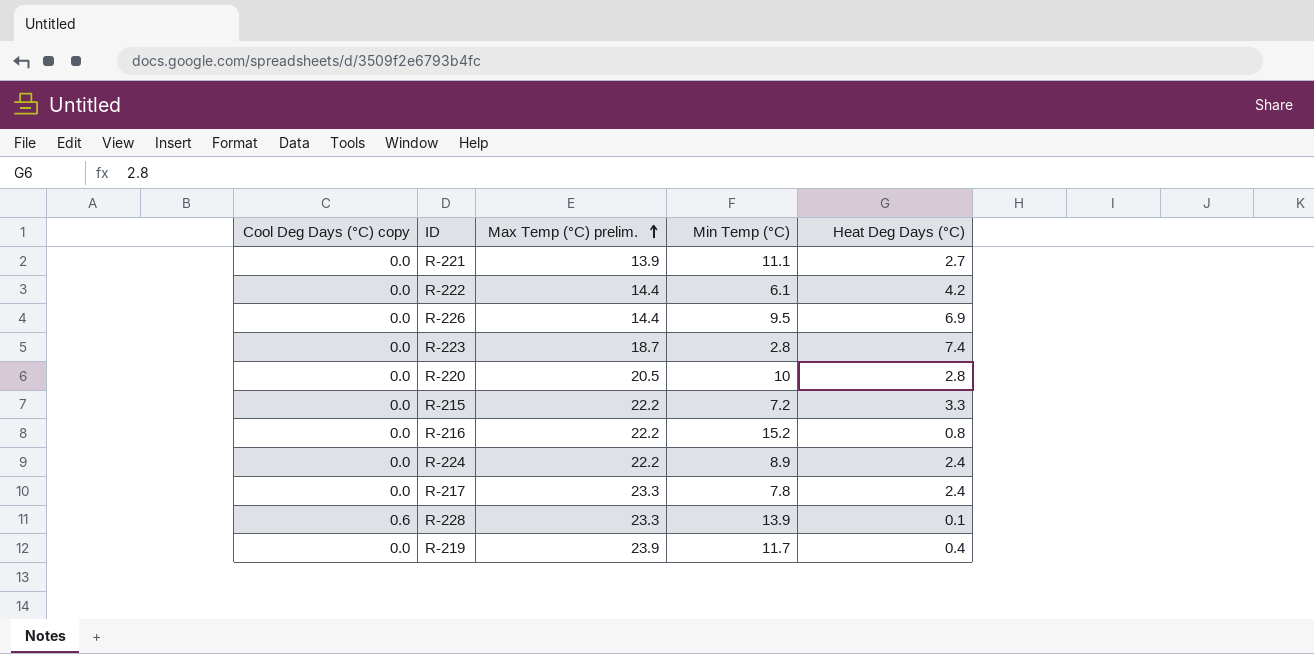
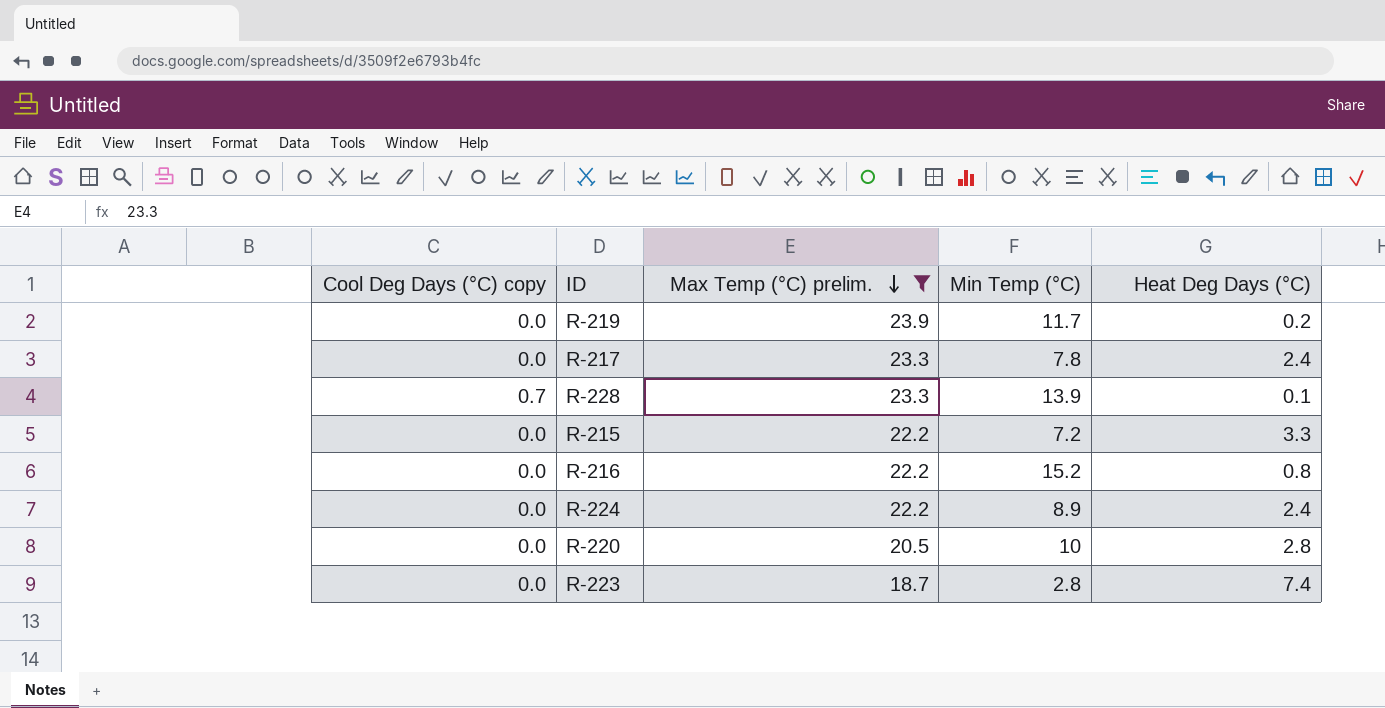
filter: none -> Max Temp (°C) prelim. >= 18.7
row order: Max Temp (°C) prelim. ascending -> Max Temp (°C) prelim. descending
R-219 | Heat Deg Days (°C): 0.4 -> 0.2
R-228 | Cool Deg Days (°C) copy: 0.6 -> 0.7

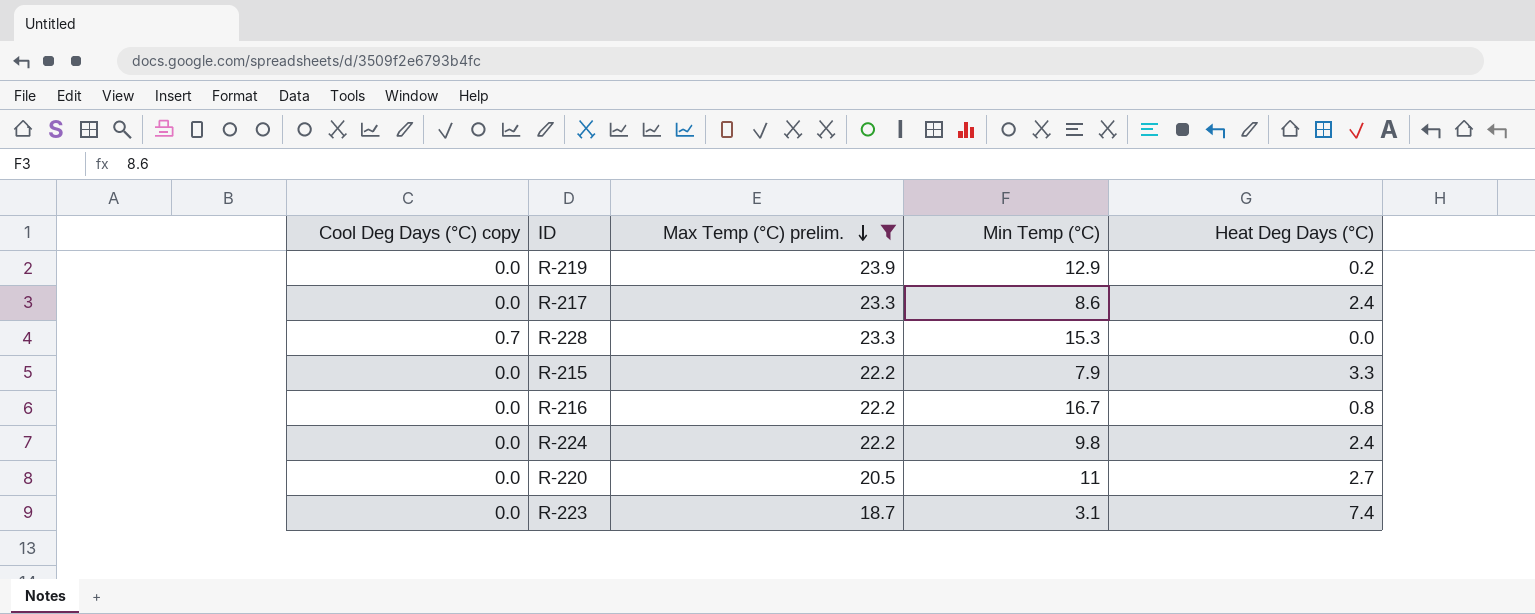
R-219 | Min Temp (°C): 11.7 -> 12.9
R-217 | Min Temp (°C): 7.8 -> 8.6
R-228 | Min Temp (°C): 13.9 -> 15.3
R-228 | Heat Deg Days (°C): 0.1 -> 0.0
R-215 | Min Temp (°C): 7.2 -> 7.9
R-216 | Min Temp (°C): 15.2 -> 16.7
R-224 | Min Temp (°C): 8.9 -> 9.8
R-220 | Min Temp (°C): 10 -> 11
R-220 | Heat Deg Days (°C): 2.8 -> 2.7
R-223 | Min Temp (°C): 2.8 -> 3.1

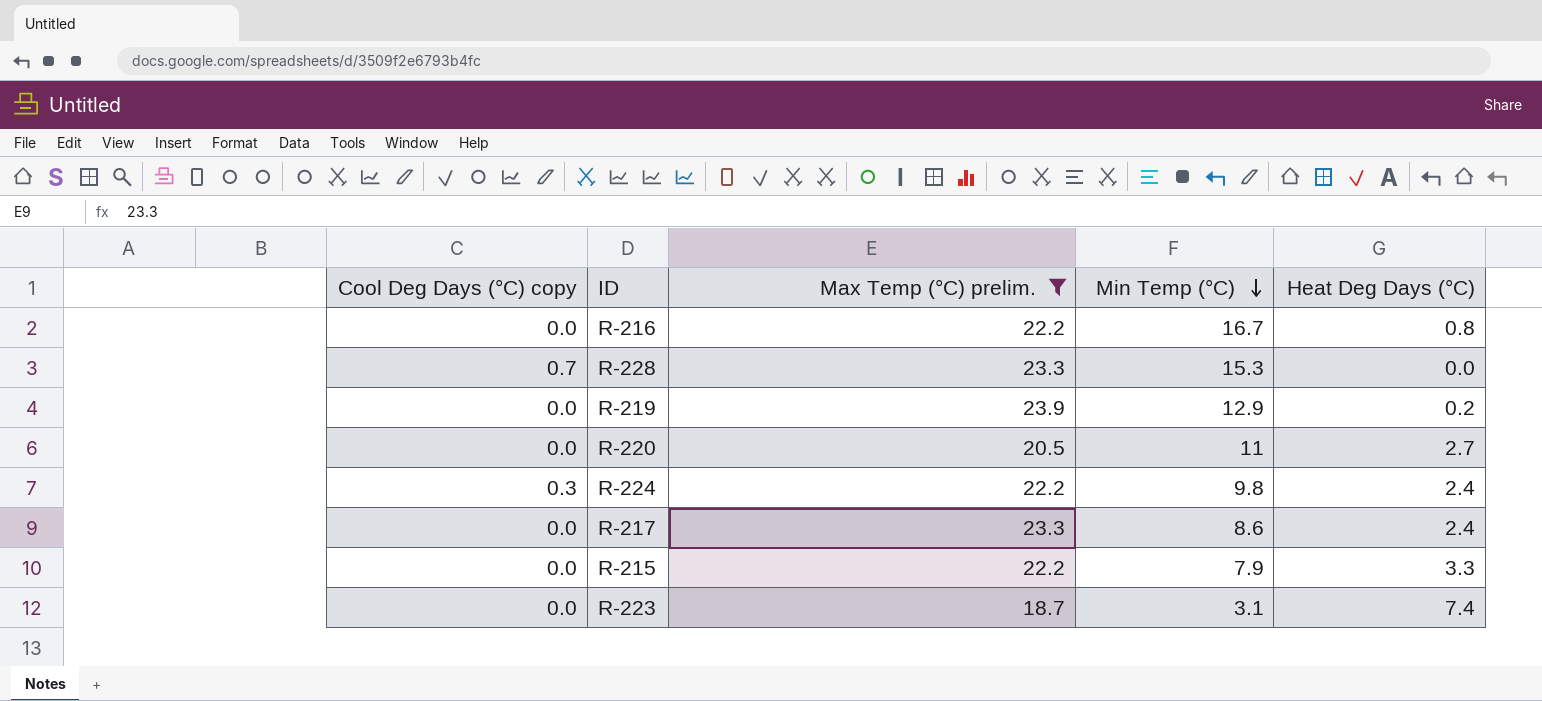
row order: Max Temp (°C) prelim. descending -> Min Temp (°C) descending
R-224 | Cool Deg Days (°C) copy: 0.0 -> 0.3

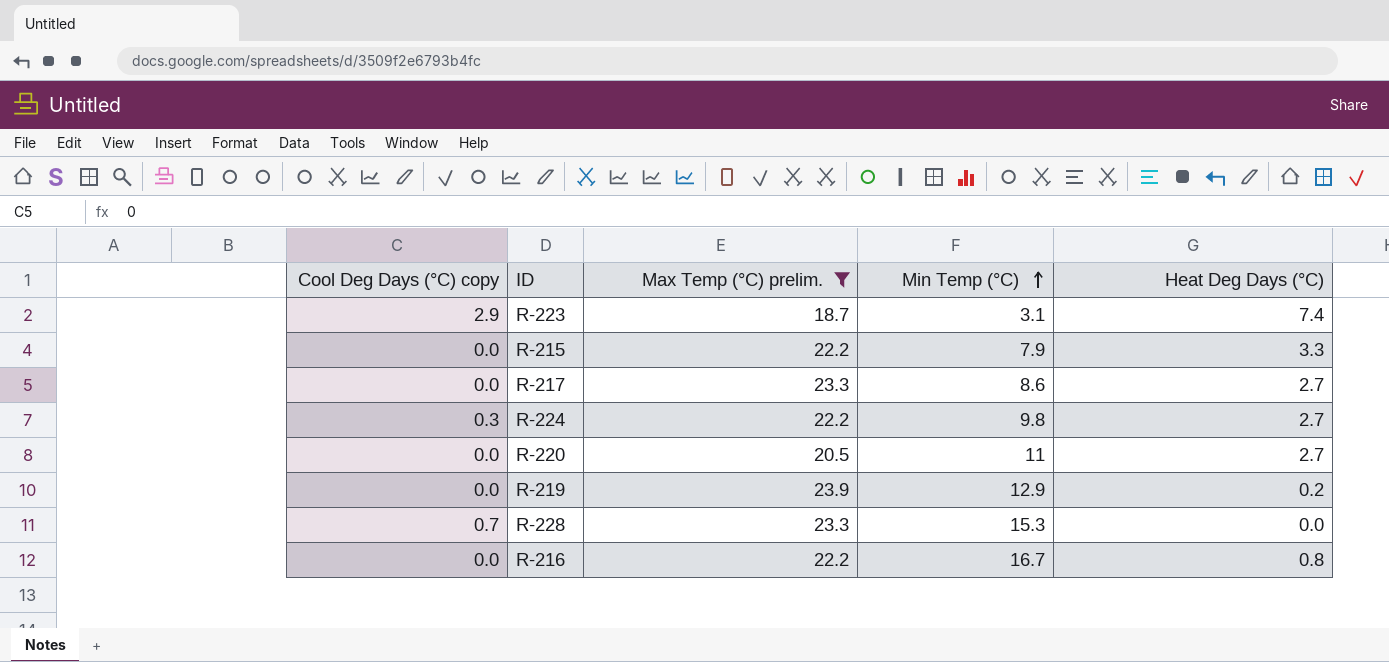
row order: Min Temp (°C) descending -> Min Temp (°C) ascending
R-223 | Cool Deg Days (°C) copy: 0.0 -> 2.9
R-217 | Heat Deg Days (°C): 2.4 -> 2.7
R-224 | Heat Deg Days (°C): 2.4 -> 2.7

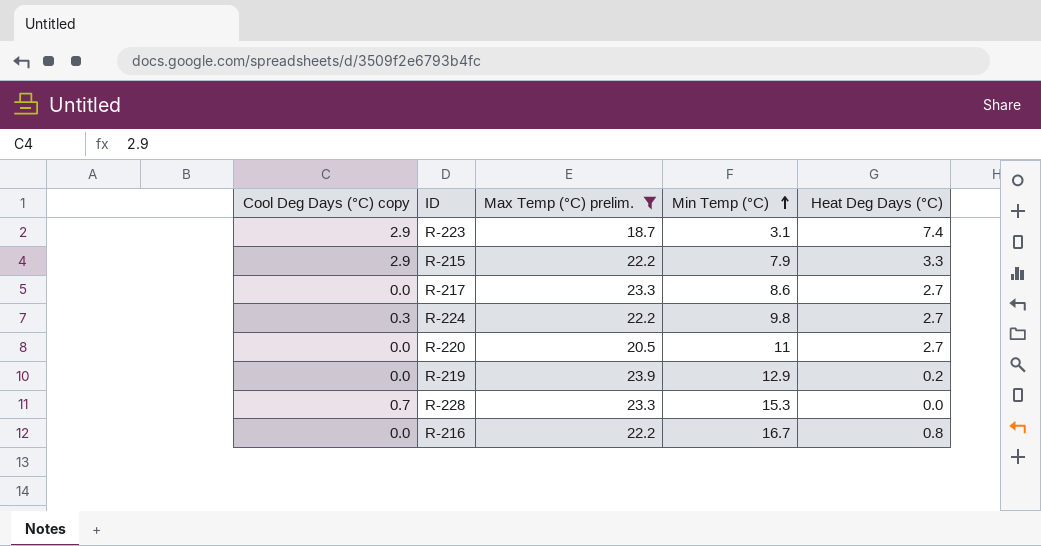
R-215 | Cool Deg Days (°C) copy: 0.0 -> 2.9

